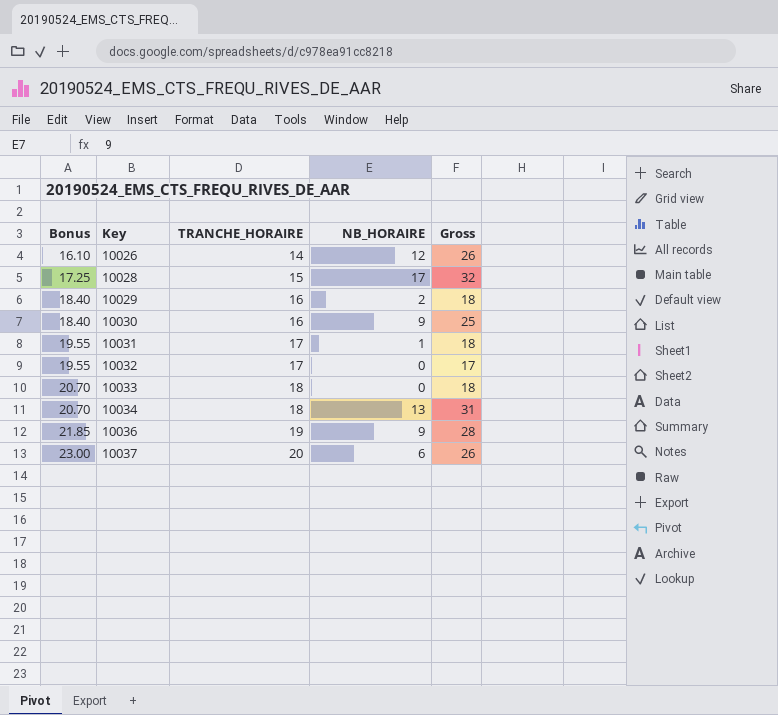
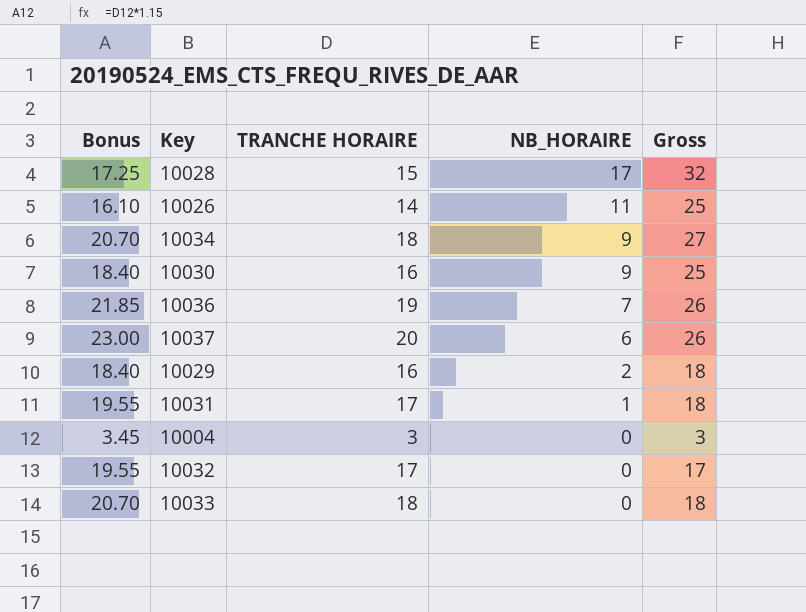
row order: Bonus ascending -> NB_HORAIRE descending
column name: TRANCHE_HORAIRE -> TRANCHE HORAIRE
10026 | NB_HORAIRE: 12 -> 11
10026 | Gross: 26 -> 25
10034 | NB_HORAIRE: 13 -> 9
10034 | Gross: 31 -> 27
10036 | NB_HORAIRE: 9 -> 7
10036 | Gross: 28 -> 26
row 10004: none -> 3.45 | 3 | 0 | 3

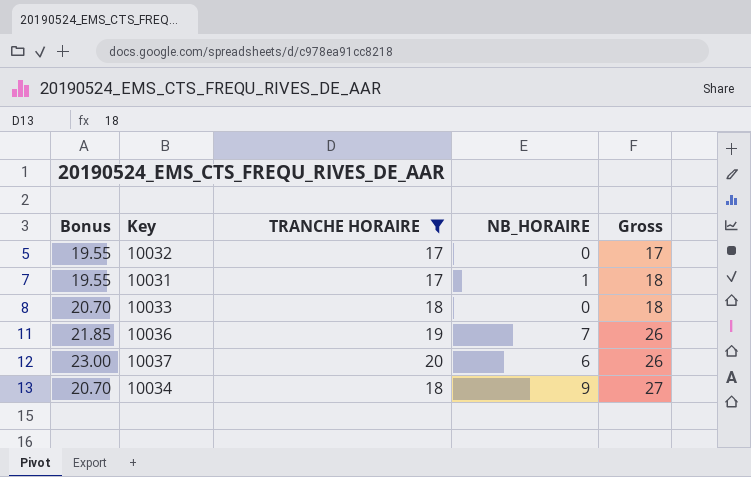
filter: none -> TRANCHE HORAIRE >= 17
row order: NB_HORAIRE descending -> Gross ascending

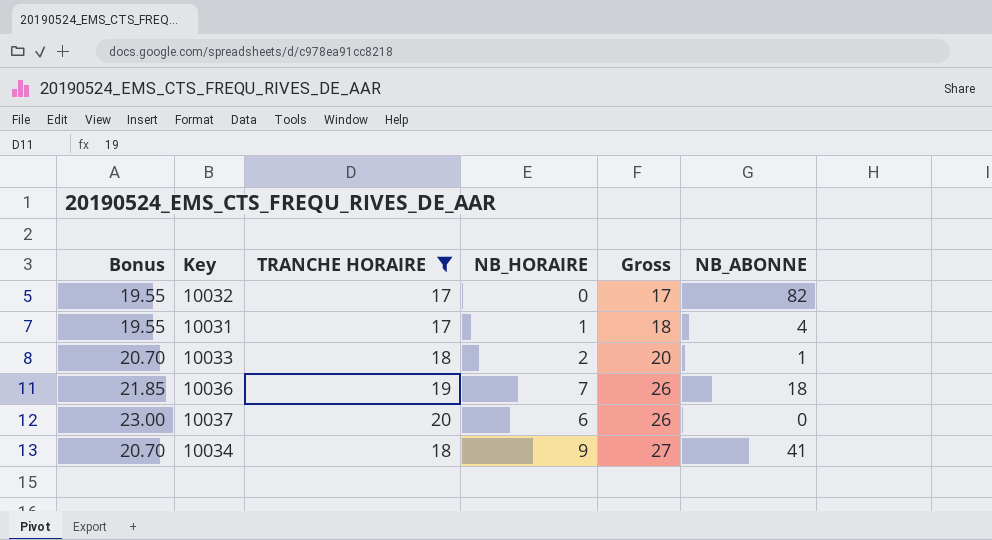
column NB_ABONNE | position: none -> 6
10033 | NB_HORAIRE: 0 -> 2
10033 | Gross: 18 -> 20

